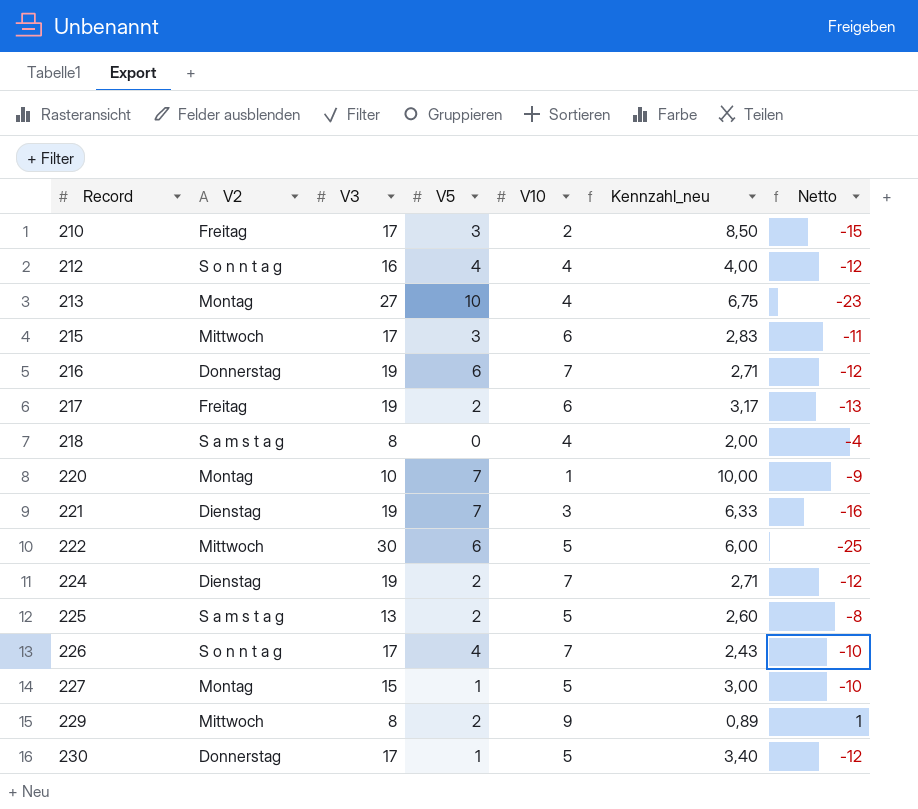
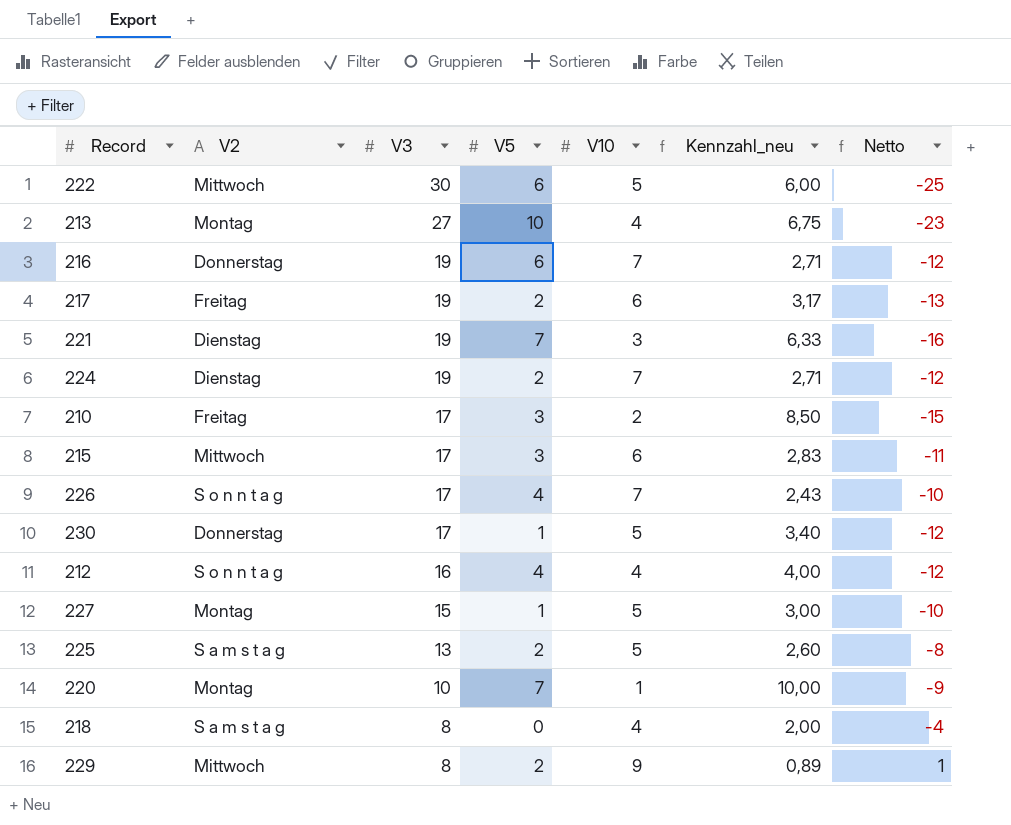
row order: Record ascending -> V3 descending

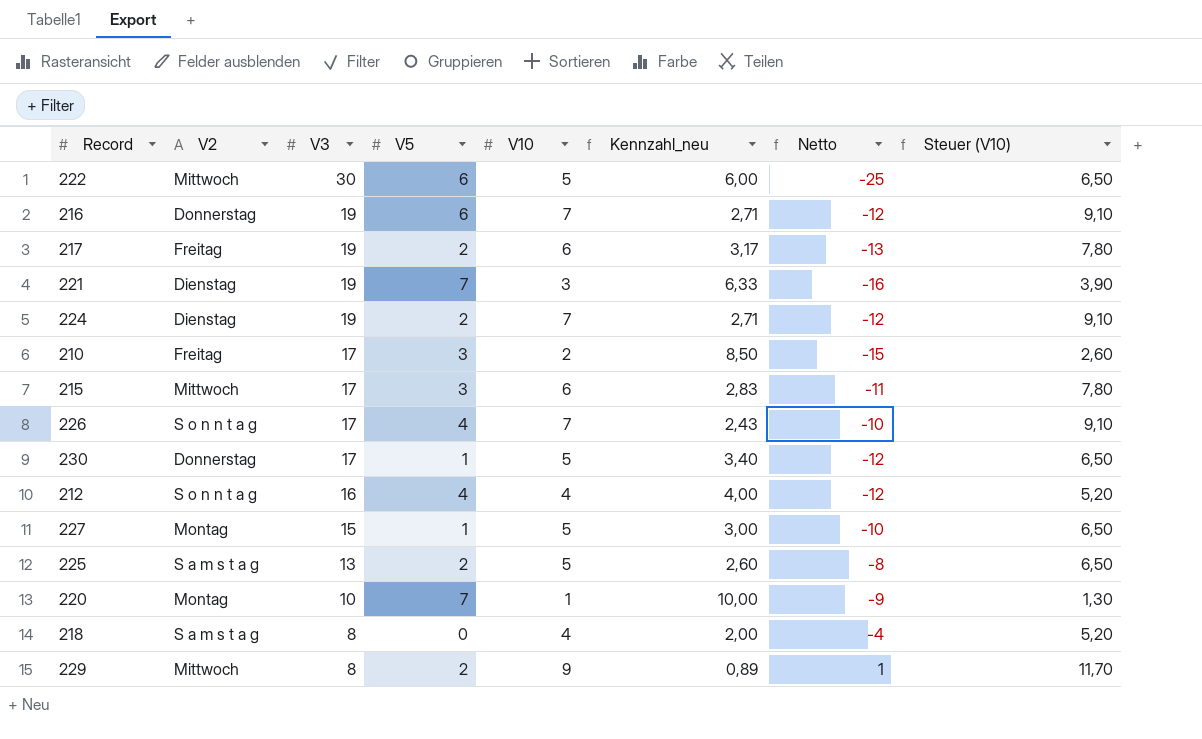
column Steuer (V10) | formula: none -> [V10] * 1,3
row 213: Montag | 27 | 10 | 4 | 6,75 | -23 -> none

